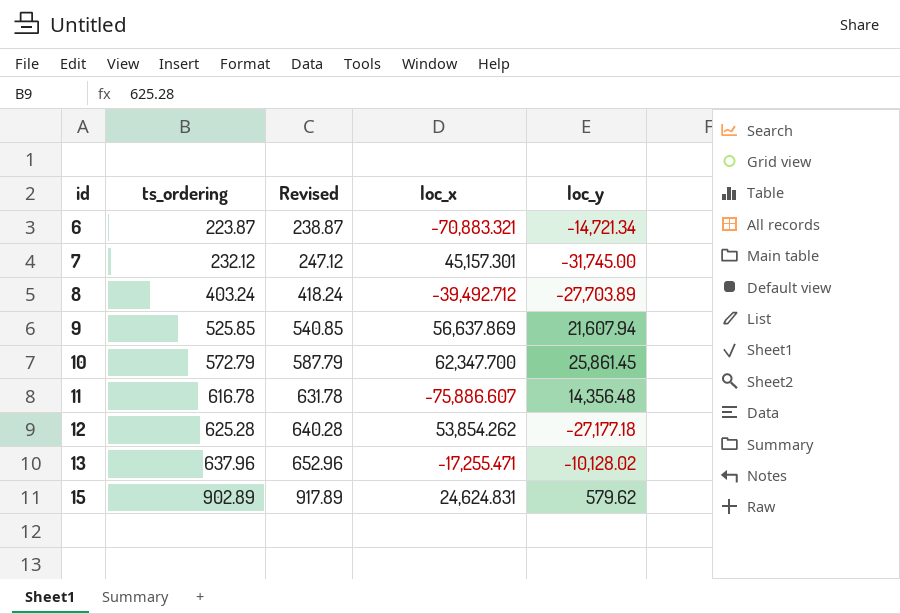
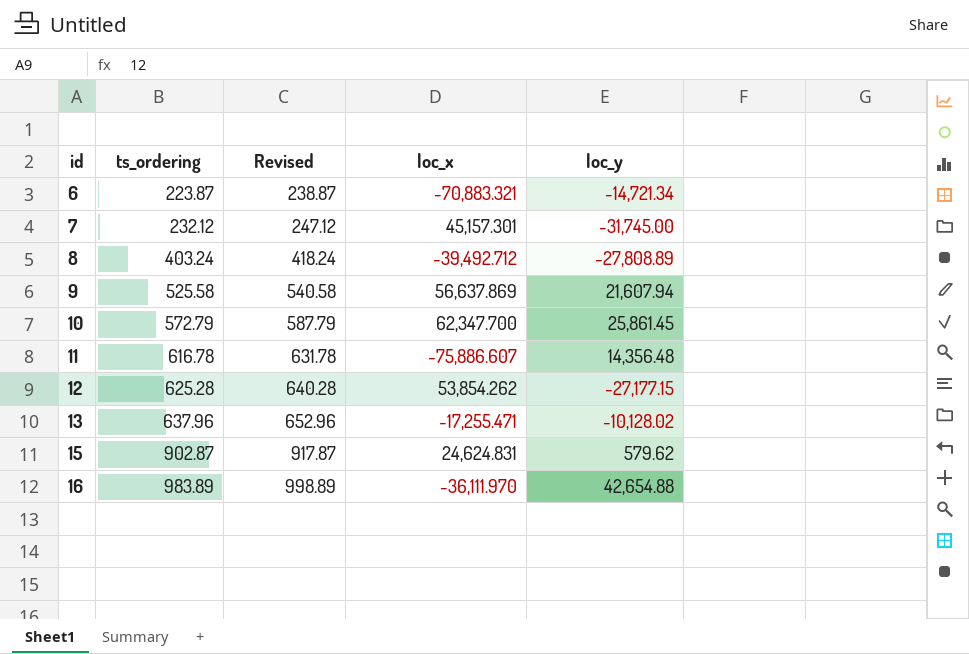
8 | loc_y: -27,703.89 -> -27,808.89
9 | ts_ordering: 525.85 -> 525.58
9 | Revised: 540.85 -> 540.58
12 | loc_y: -27,177.18 -> -27,177.15
15 | ts_ordering: 902.89 -> 902.87
15 | Revised: 917.89 -> 917.87
row 16: none -> 983.89 | 998.89 | -36,111.970 | 42,654.88

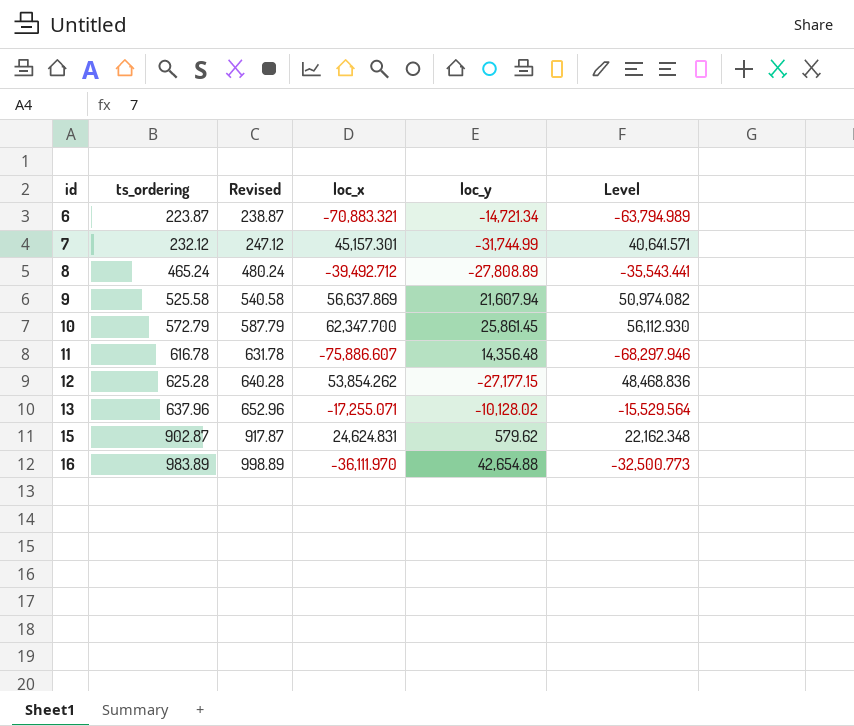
column Level | formula: none -> [loc_x] * 0.9
7 | loc_y: -31,745.00 -> -31,744.99
8 | ts_ordering: 403.24 -> 465.24
8 | Revised: 418.24 -> 480.24
13 | loc_x: -17,255.471 -> -17,255.071

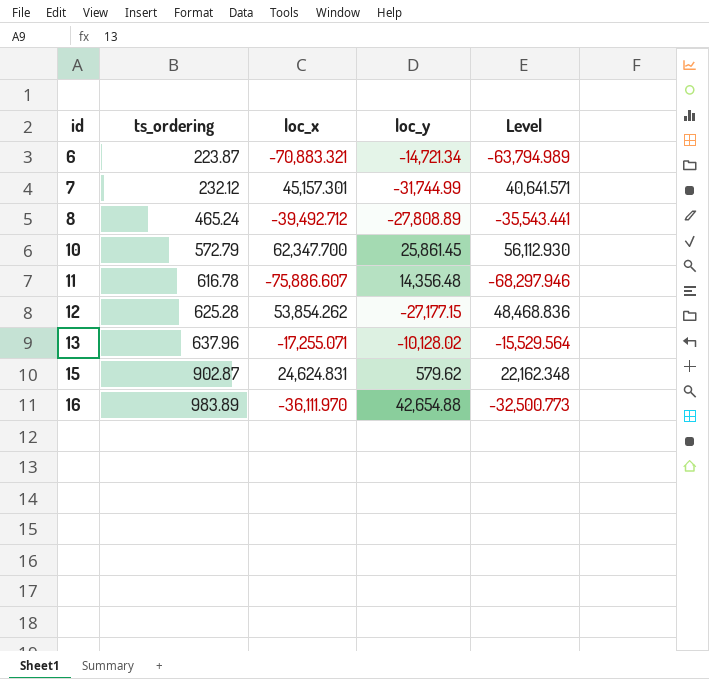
column Revised | formula: [ts_ordering] + 15 -> none
row 9: 525.58 | 540.58 | 56,637.869 | 21,607.94 | 50,974.082 -> none

